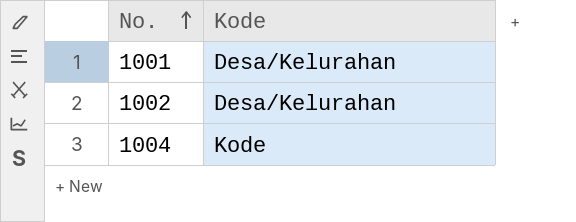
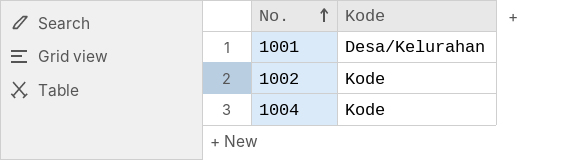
1002 | Kode: Desa/Kelurahan -> Kode

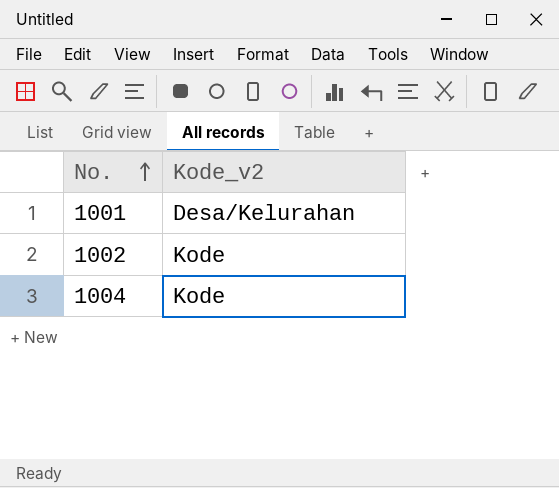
column name: Kode -> Kode_v2

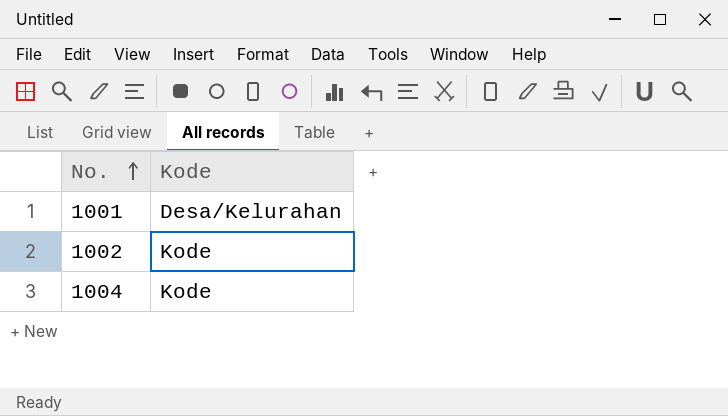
column name: Kode_v2 -> Kode

